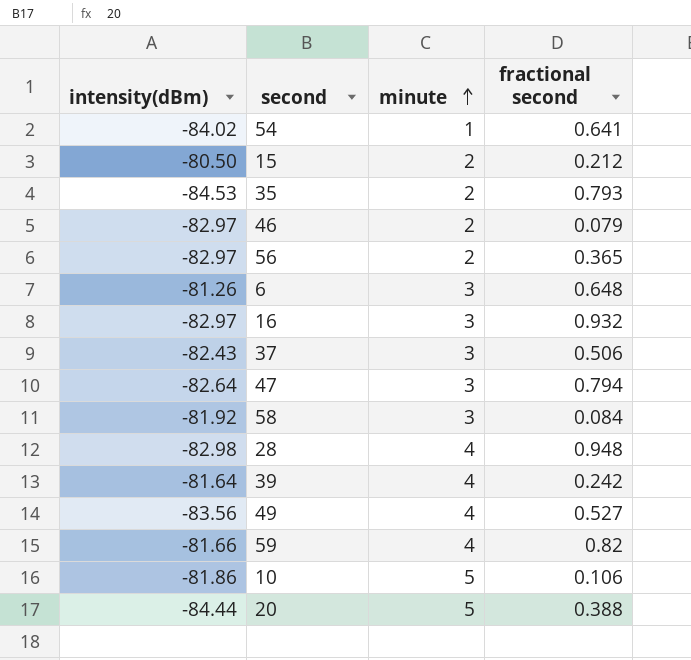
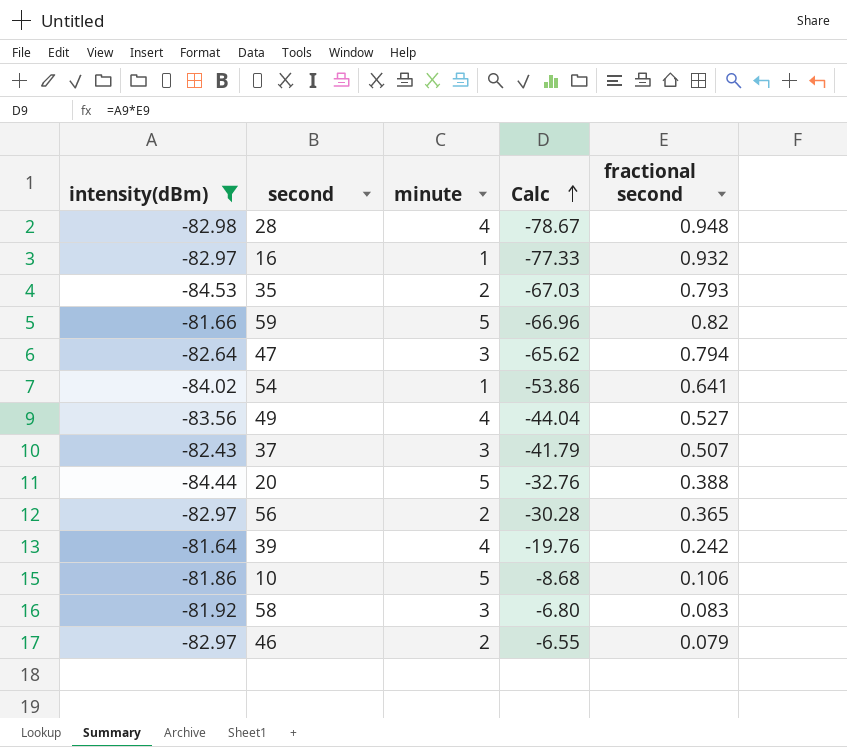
filter: none -> intensity(dBm) <= -81.64
row order: minute ascending -> Calc ascending
column Calc | formula: none -> [intensity(dBm)] * [fractional second]
16 | minute: 3 -> 1
59 | minute: 4 -> 5
37 | fractional second: 0.506 -> 0.507
58 | fractional second: 0.084 -> 0.083

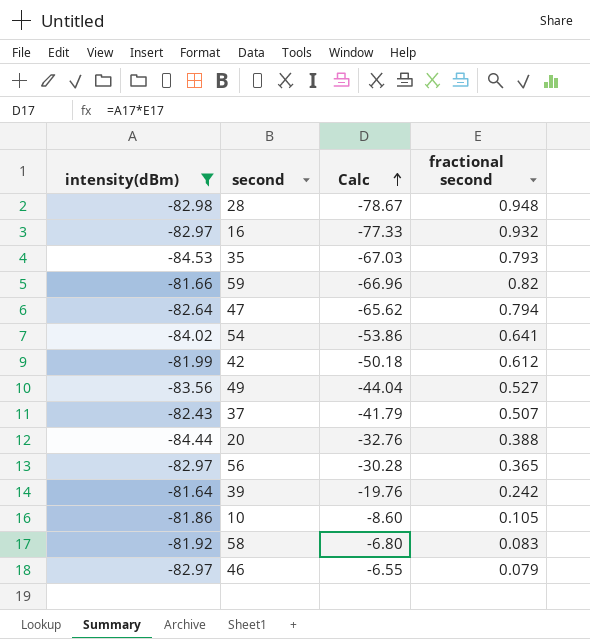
column minute | position: 3 -> none
row 42: none -> -81.99 | -50.18 | 0.612
10 | Calc: -8.68 -> -8.60
10 | fractional second: 0.106 -> 0.105

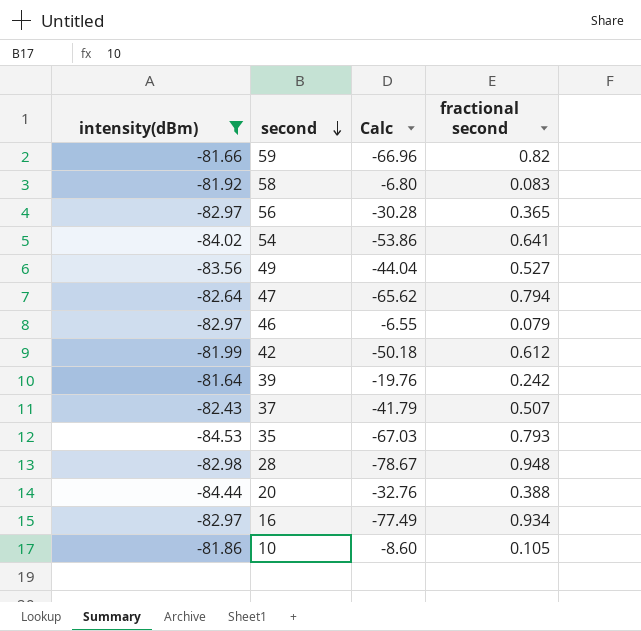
row order: Calc ascending -> second descending
16 | Calc: -77.33 -> -77.49
16 | fractional second: 0.932 -> 0.934

